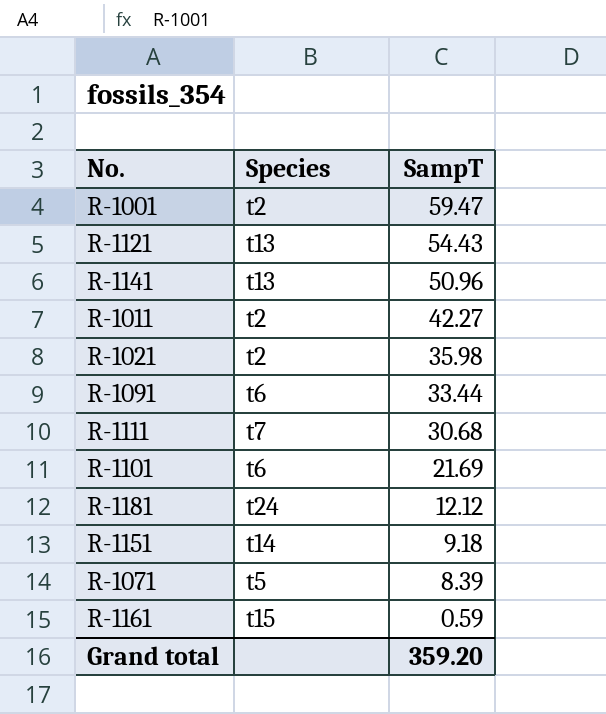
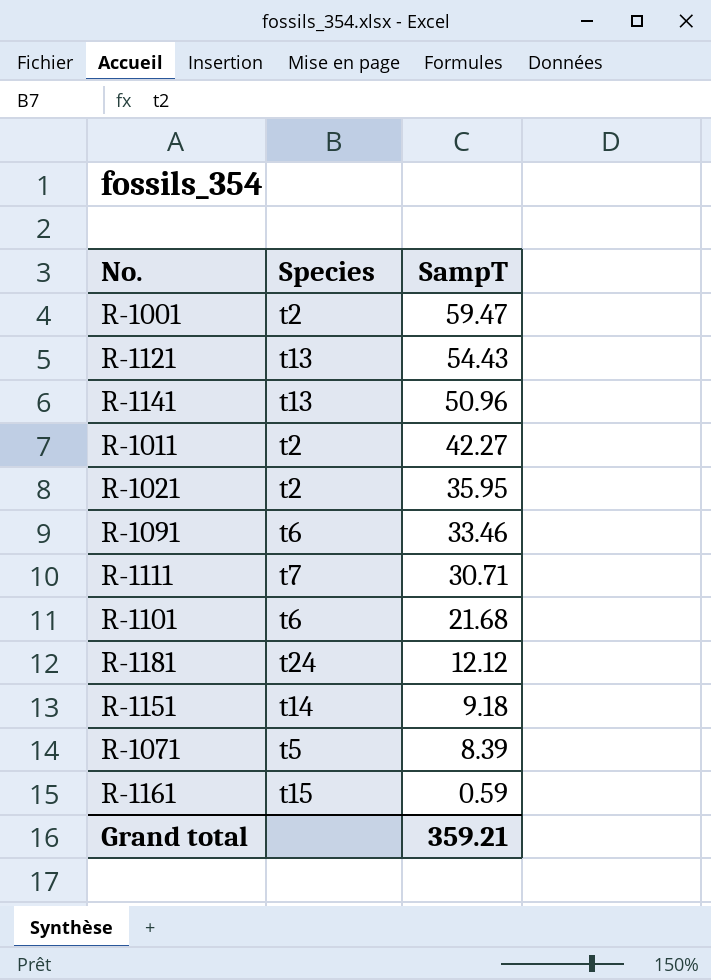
R-1021 | SampT: 35.98 -> 35.95
R-1091 | SampT: 33.44 -> 33.46
R-1111 | SampT: 30.68 -> 30.71
R-1101 | SampT: 21.69 -> 21.68
Grand total | SampT: 359.20 -> 359.21

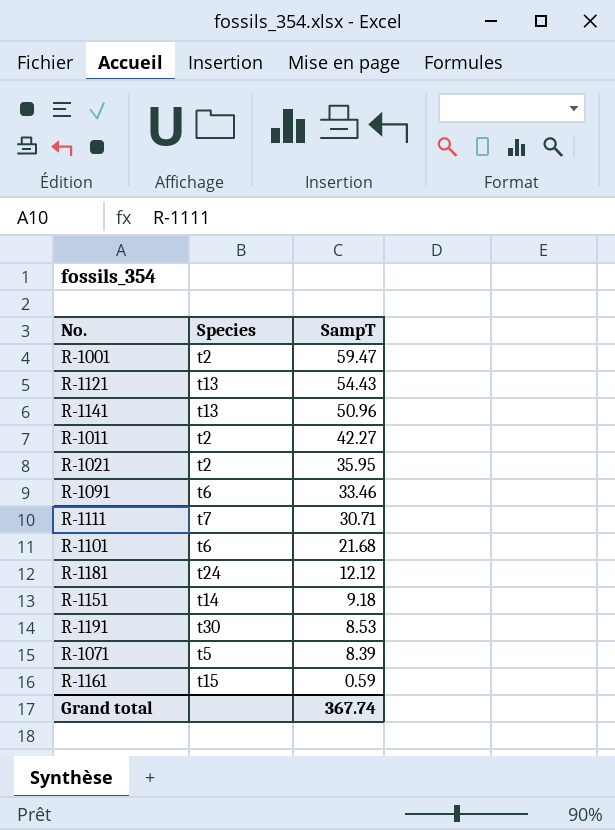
row R-1191: none -> t30 | 8.53
Grand total | SampT: 359.21 -> 367.74

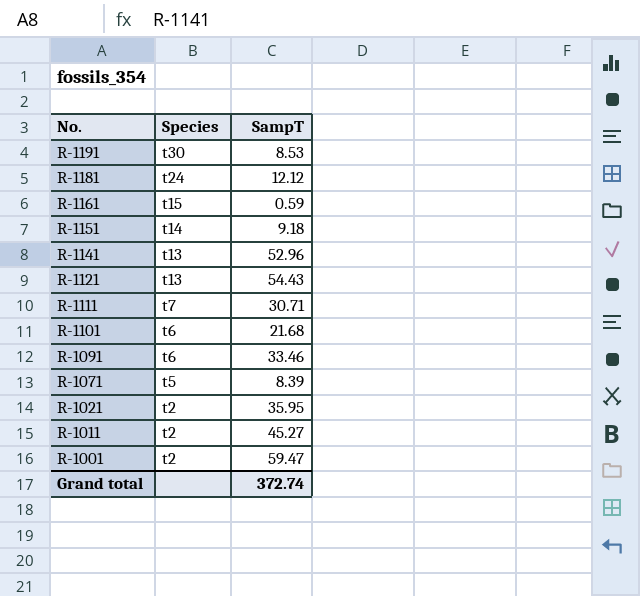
row order: SampT descending -> No. descending
R-1141 | SampT: 50.96 -> 52.96
R-1011 | SampT: 42.27 -> 45.27
Grand total | SampT: 367.74 -> 372.74

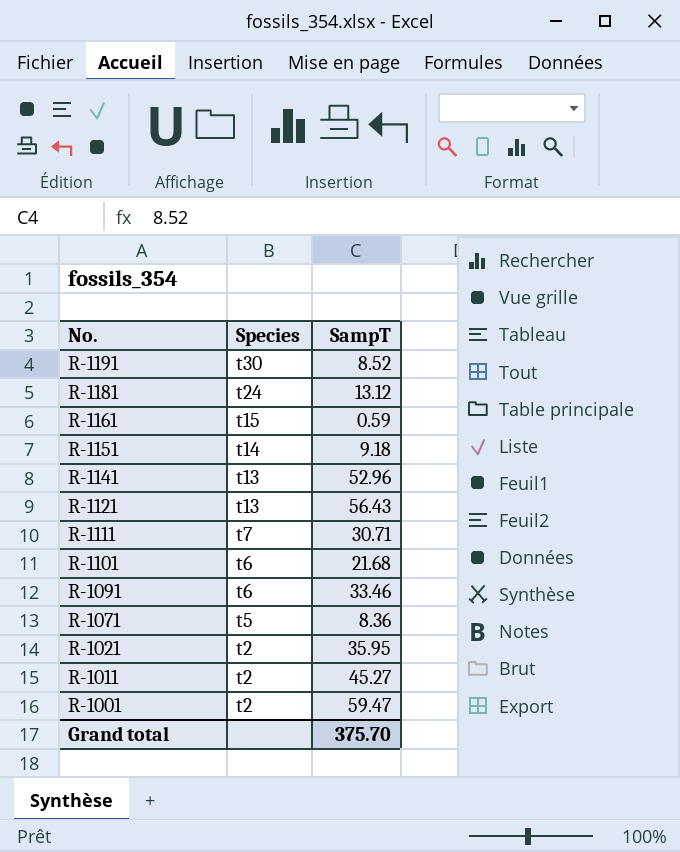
R-1191 | SampT: 8.53 -> 8.52
R-1181 | SampT: 12.12 -> 13.12
R-1121 | SampT: 54.43 -> 56.43
R-1071 | SampT: 8.39 -> 8.36
Grand total | SampT: 372.74 -> 375.70

